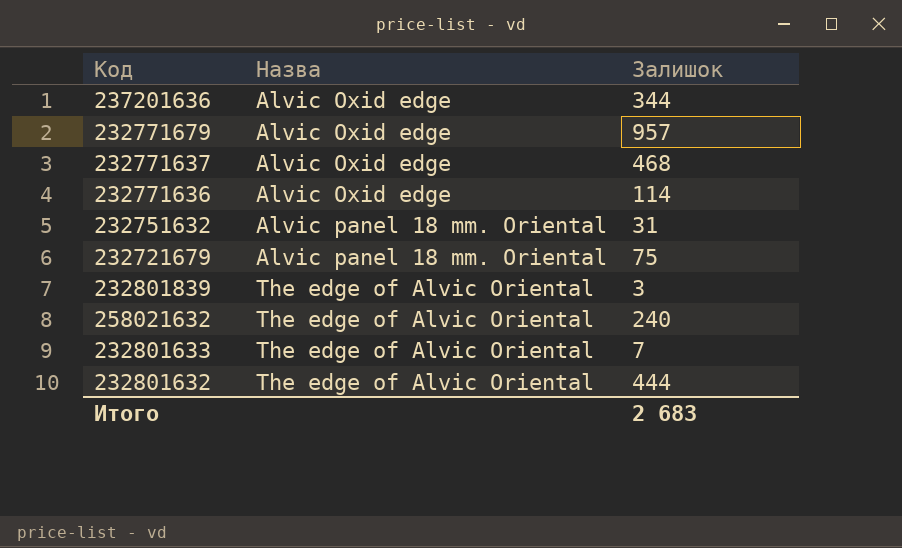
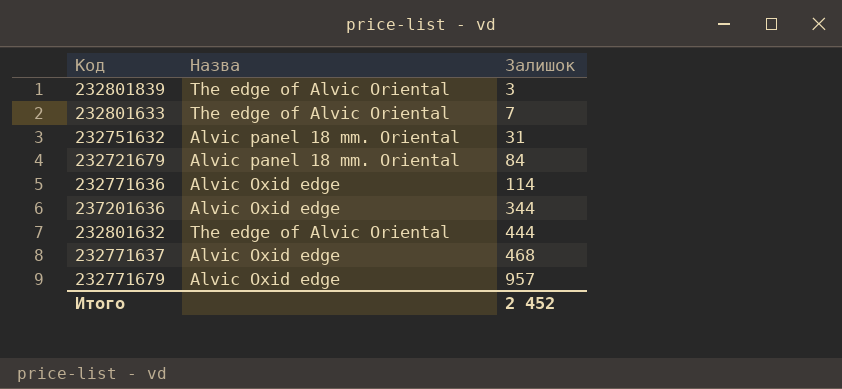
row order: Назва ascending -> Залишок ascending
row 258021632: The edge of Alvic Oriental | 240 -> none
232721679 | Залишок: 75 -> 84
Итого | Залишок: 2 683 -> 2 452

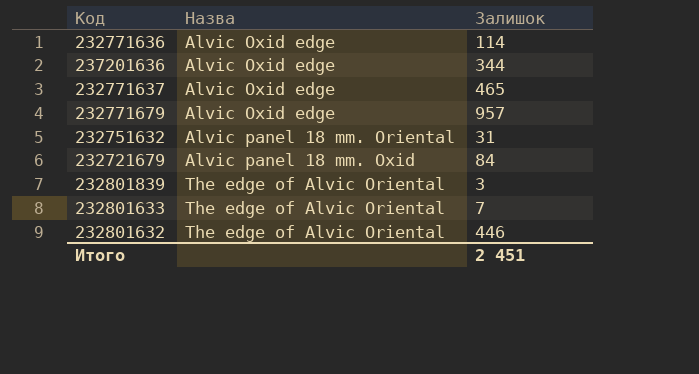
row order: Залишок ascending -> Назва ascending
232771637 | Залишок: 468 -> 465
232721679 | Назва: Alvic panel 18 mm. Oriental -> Alvic panel 18 mm. Oxid
232801632 | Залишок: 444 -> 446
Итого | Залишок: 2 452 -> 2 451

